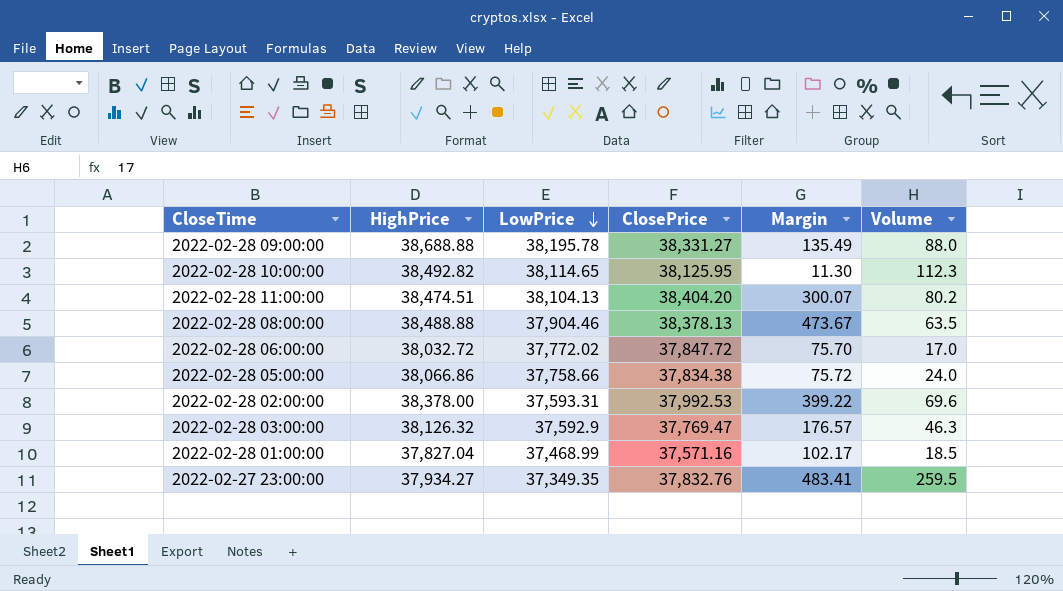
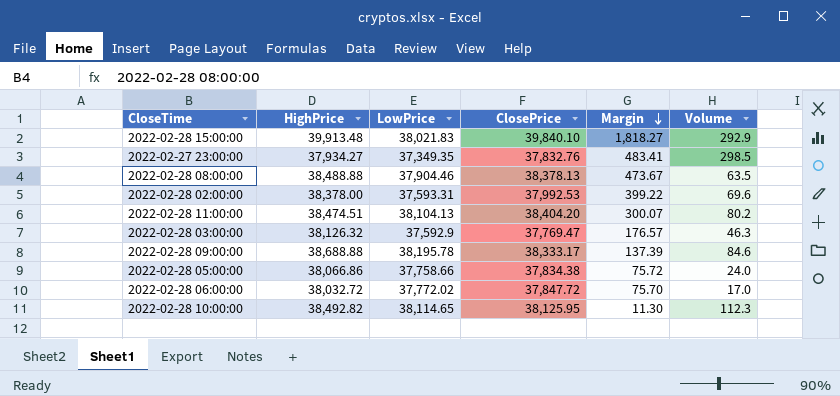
row order: LowPrice descending -> Margin descending
row 2022-02-28 01:00:00: 37,827.04 | 37,468.99 | 37,571.16 | 102.17 | 18.5 -> none
row 2022-02-28 15:00:00: none -> 39,913.48 | 38,021.83 | 39,840.10 | 1,818.27 | 292.9
2022-02-27 23:00:00 | Volume: 259.5 -> 298.5
2022-02-28 09:00:00 | ClosePrice: 38,331.27 -> 38,333.17
2022-02-28 09:00:00 | Margin: 135.49 -> 137.39
2022-02-28 09:00:00 | Volume: 88.0 -> 84.6

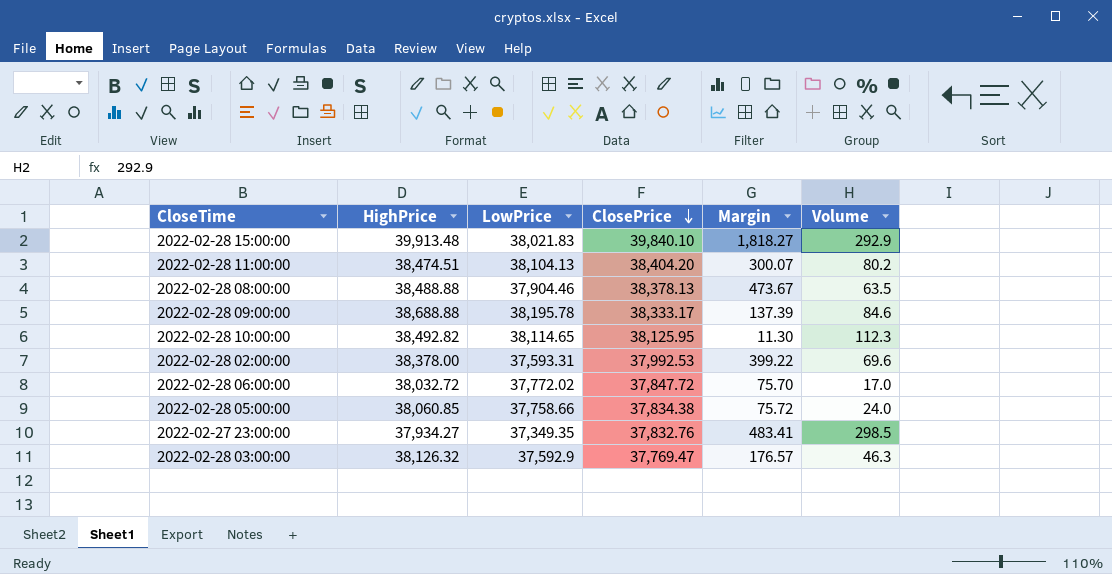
row order: Margin descending -> ClosePrice descending
2022-02-28 05:00:00 | HighPrice: 38,066.86 -> 38,060.85

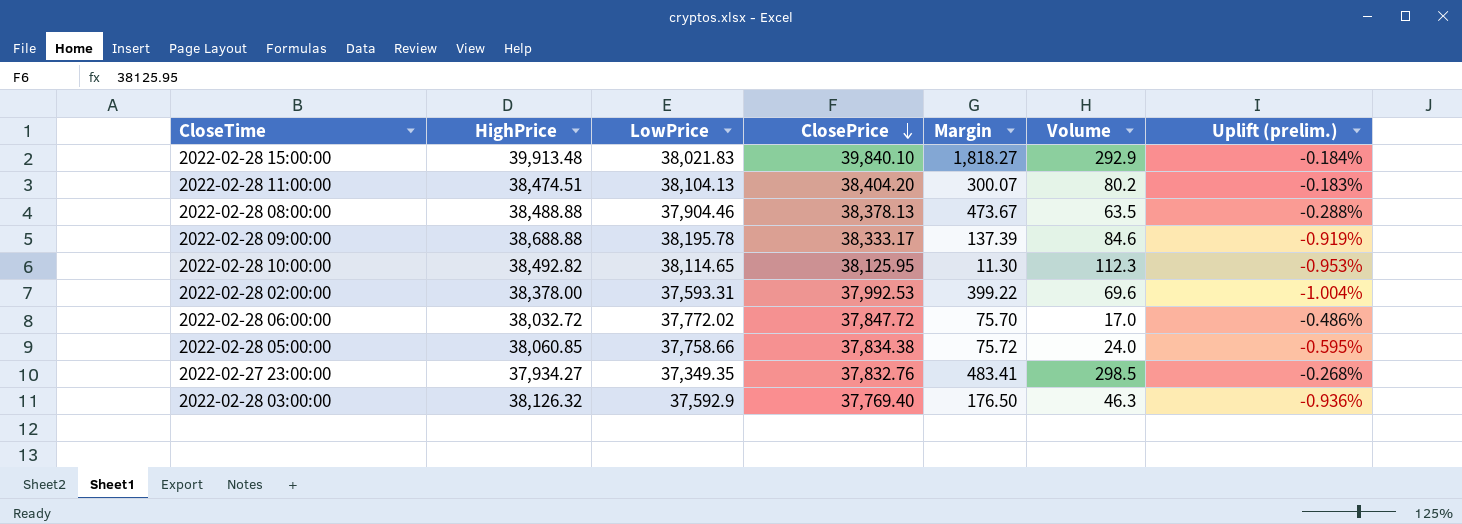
column Uplift (prelim.) | formula: none -> ([ClosePrice] - [HighPrice]) / [HighPrice]
2022-02-28 03:00:00 | ClosePrice: 37,769.47 -> 37,769.40
2022-02-28 03:00:00 | Margin: 176.57 -> 176.50

